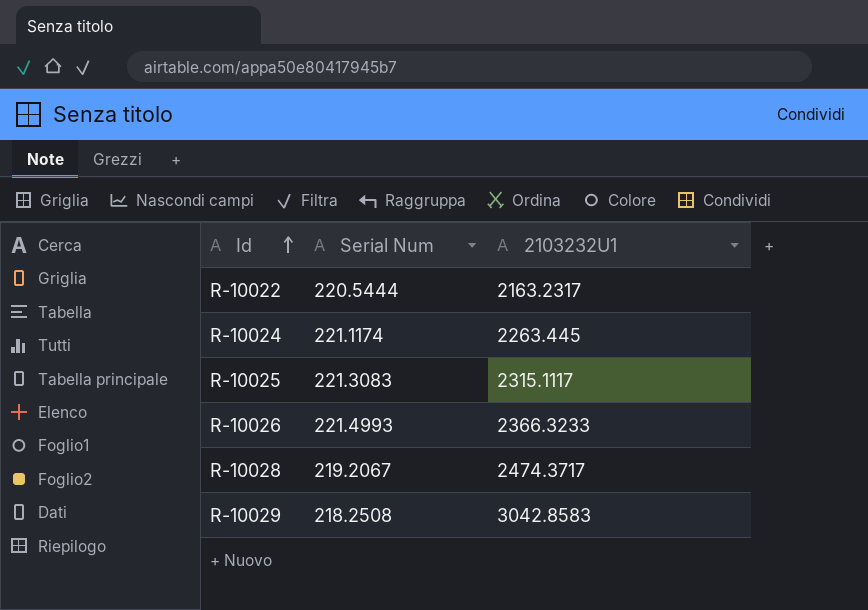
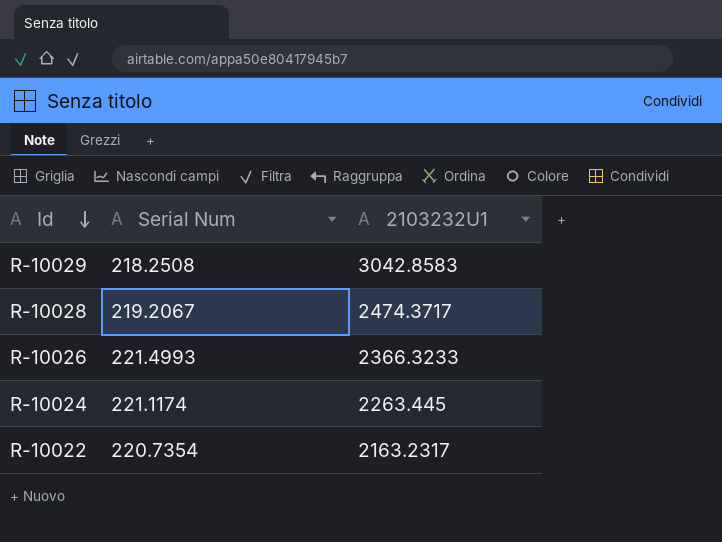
row order: Id ascending -> Id descending
row R-10025: 221.3083 | 2315.1117 -> none
R-10022 | Serial Num: 220.5444 -> 220.7354

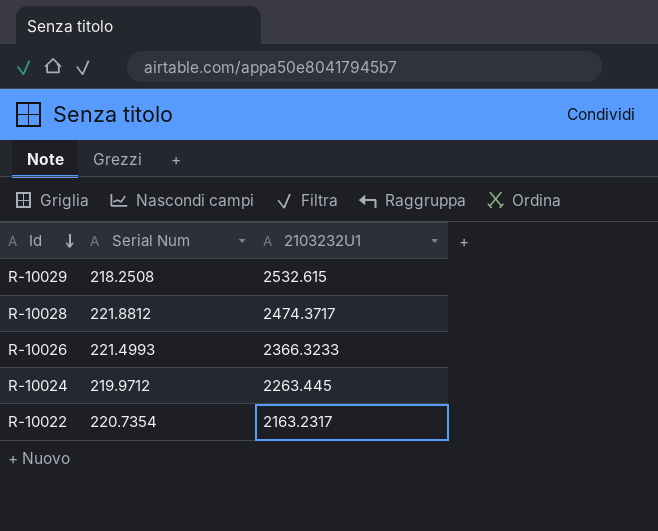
R-10029 | 2103232U1: 3042.8583 -> 2532.615
R-10028 | Serial Num: 219.2067 -> 221.8812
R-10024 | Serial Num: 221.1174 -> 219.9712

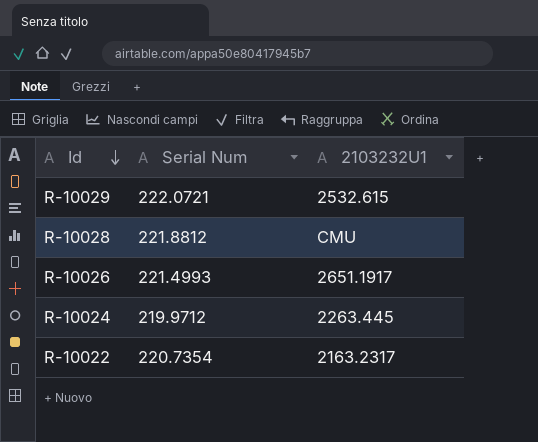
R-10029 | Serial Num: 218.2508 -> 222.0721
R-10028 | 2103232U1: 2474.3717 -> CMU
R-10026 | 2103232U1: 2366.3233 -> 2651.1917

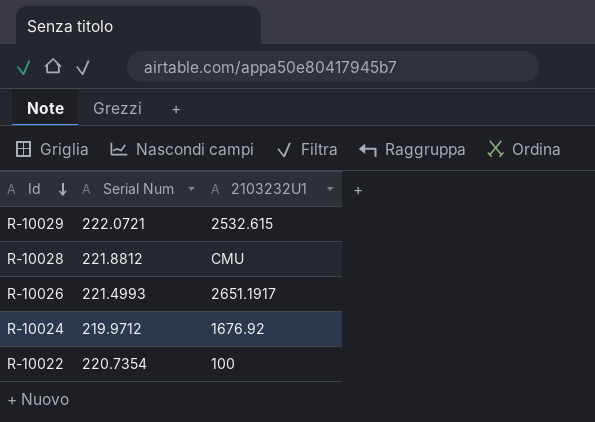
R-10024 | 2103232U1: 2263.445 -> 1676.92
R-10022 | 2103232U1: 2163.2317 -> 100

